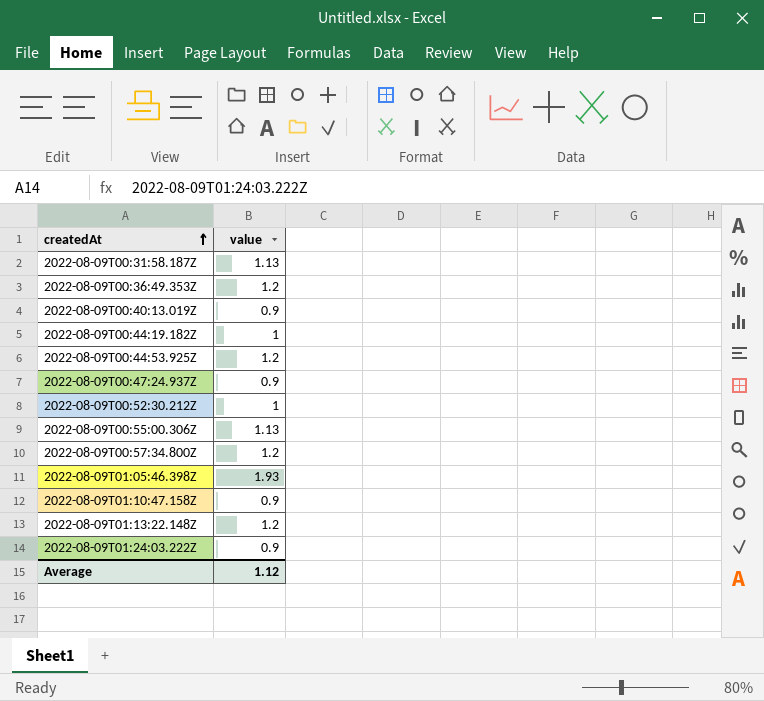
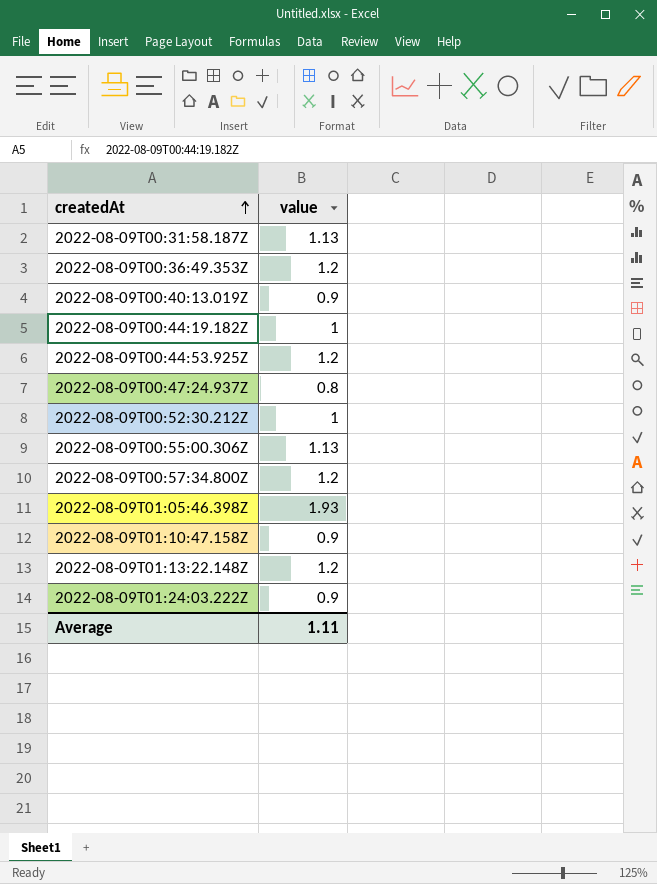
2022-08-09T00:47:24.937Z | value: 0.9 -> 0.8
Average | value: 1.12 -> 1.11

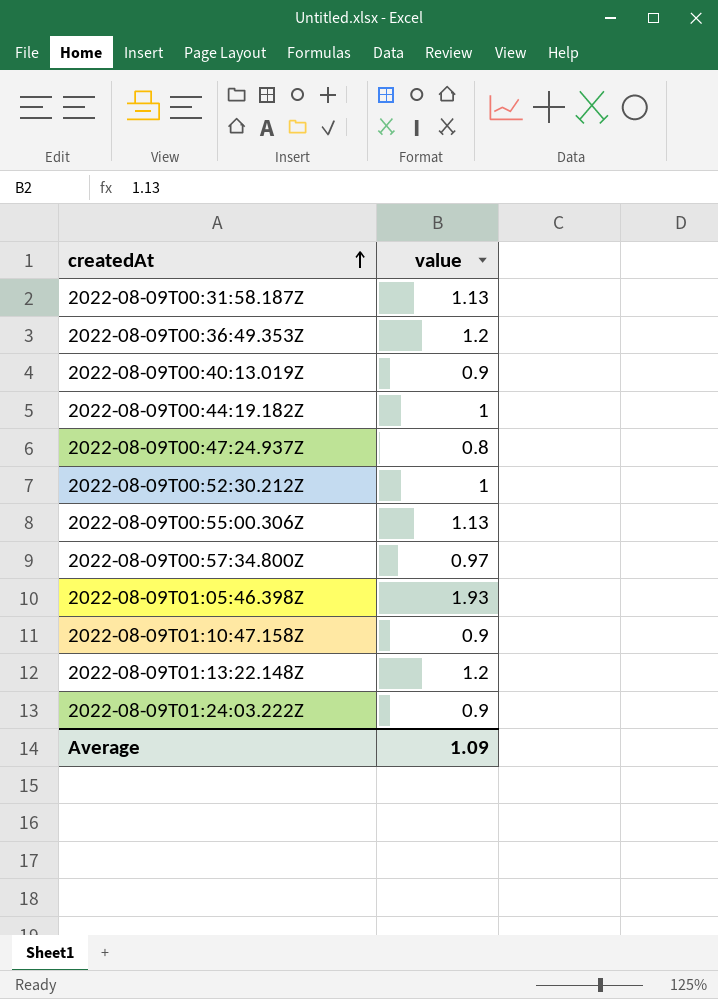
row 2022-08-09T00:44:53.925Z: 1.2 -> none
2022-08-09T00:57:34.800Z | value: 1.2 -> 0.97
Average | value: 1.11 -> 1.09

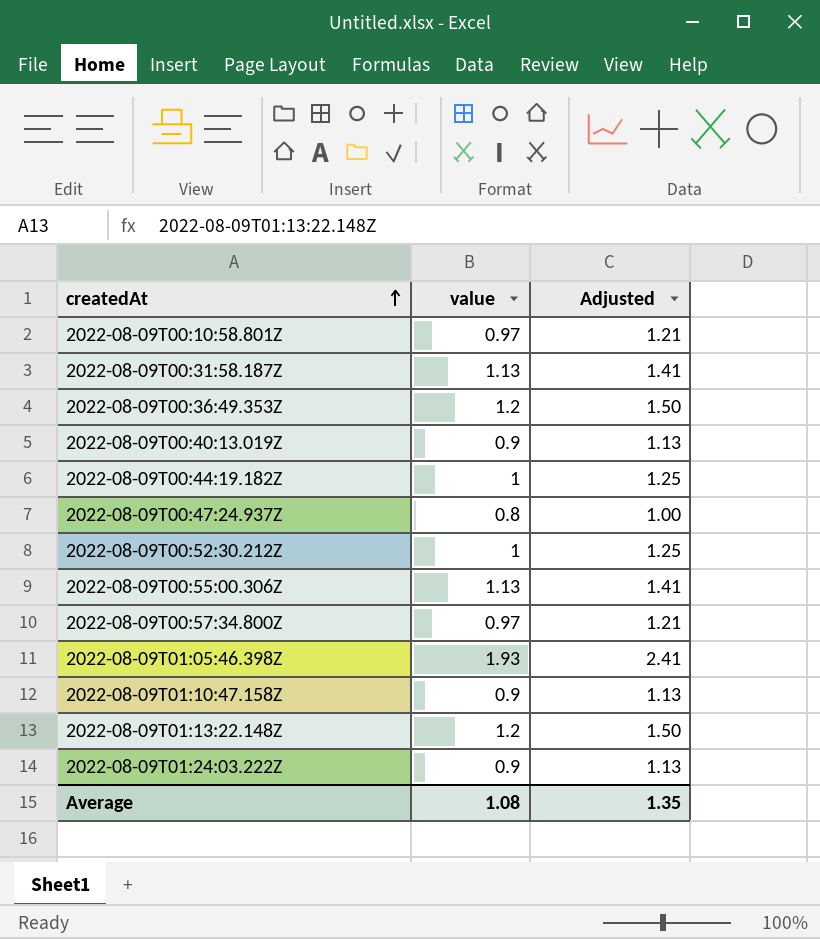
column Adjusted | formula: none -> [value] * 1.25
row 2022-08-09T00:10:58.801Z: none -> 0.97 | 1.21
Average | value: 1.09 -> 1.08

